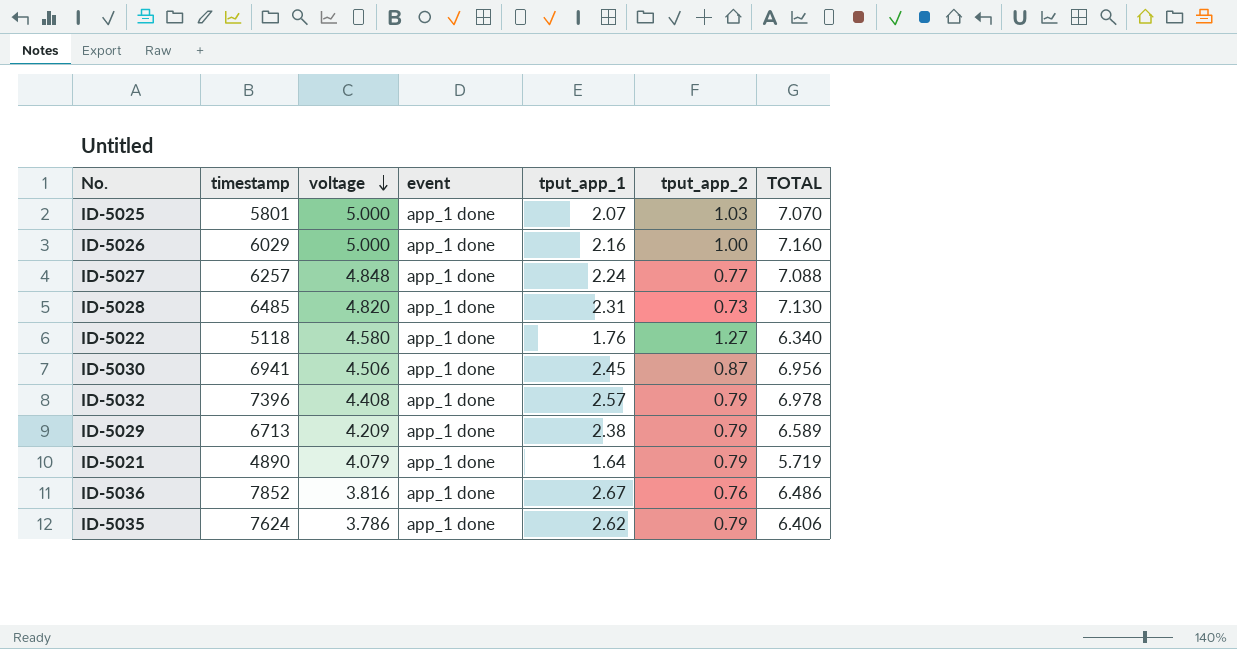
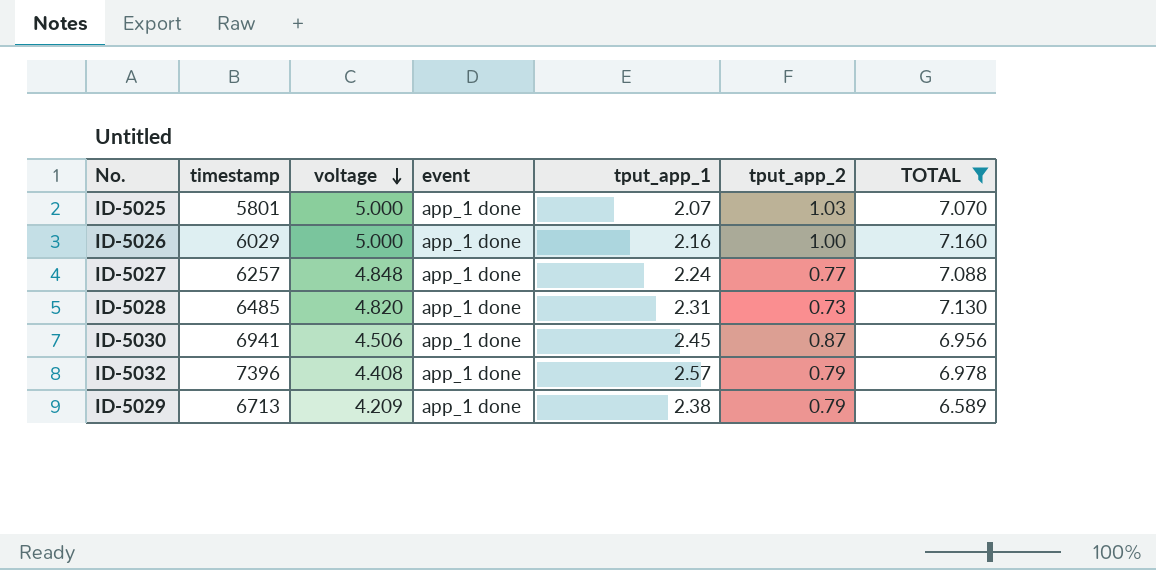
filter: none -> TOTAL >= 6.589

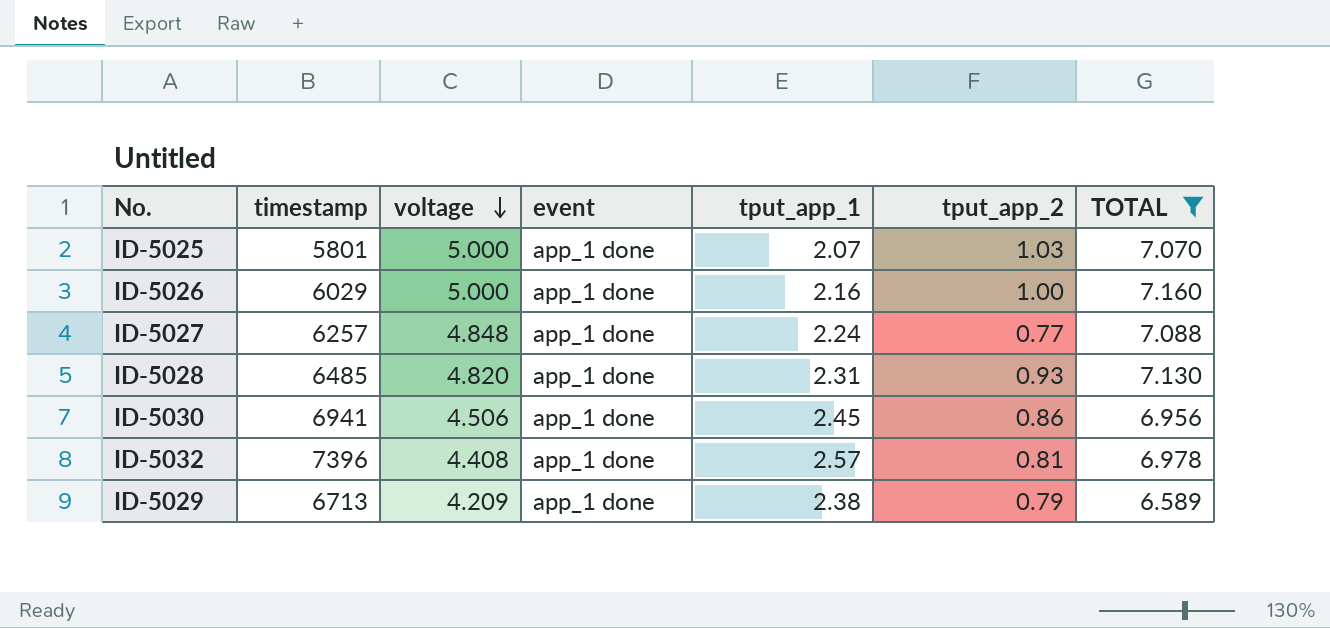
ID-5028 | tput_app_2: 0.73 -> 0.93
ID-5030 | tput_app_2: 0.87 -> 0.86
ID-5032 | tput_app_2: 0.79 -> 0.81

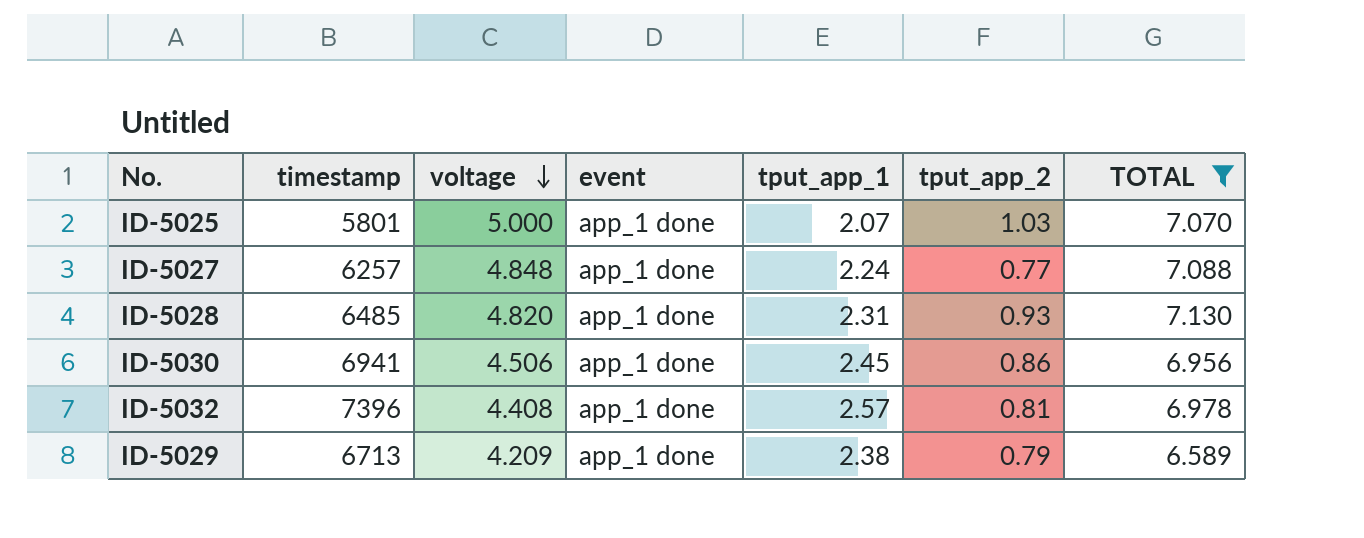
row ID-5026: 6029 | 5.000 | app_1 done | 2.16 | 1.00 | 7.160 -> none

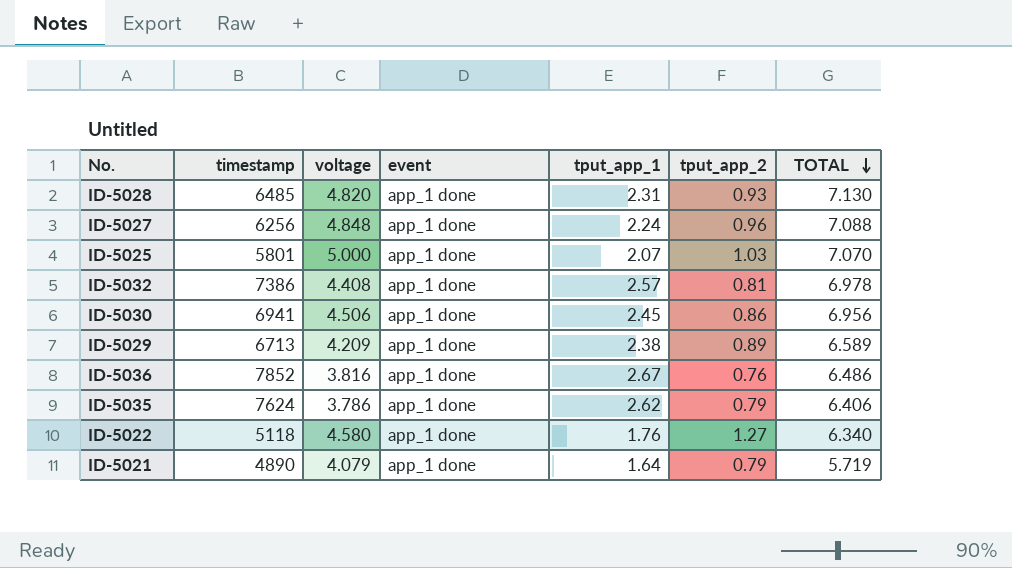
filter: TOTAL >= 6.589 -> none
row order: voltage descending -> TOTAL descending
ID-5027 | timestamp: 6257 -> 6256
ID-5027 | tput_app_2: 0.77 -> 0.96
ID-5032 | timestamp: 7396 -> 7386
ID-5029 | tput_app_2: 0.79 -> 0.89

